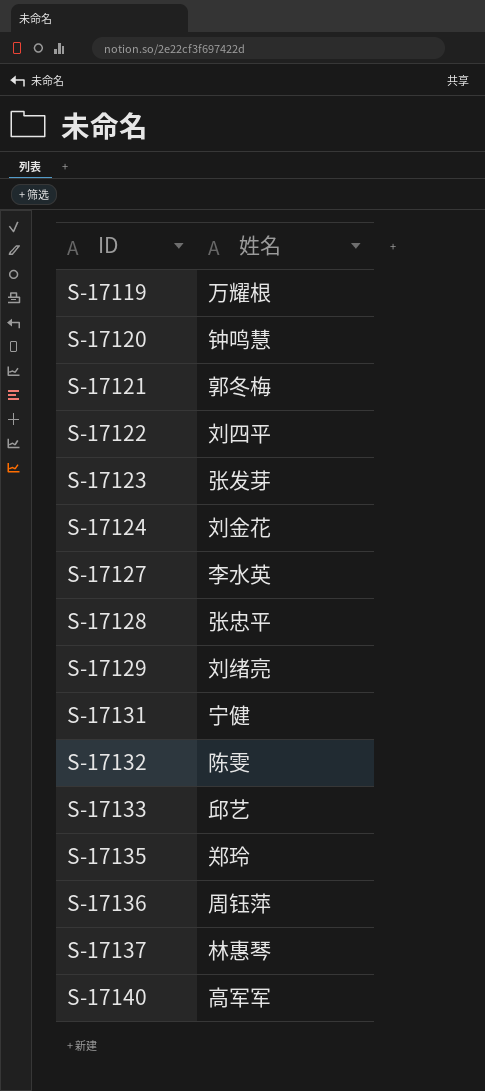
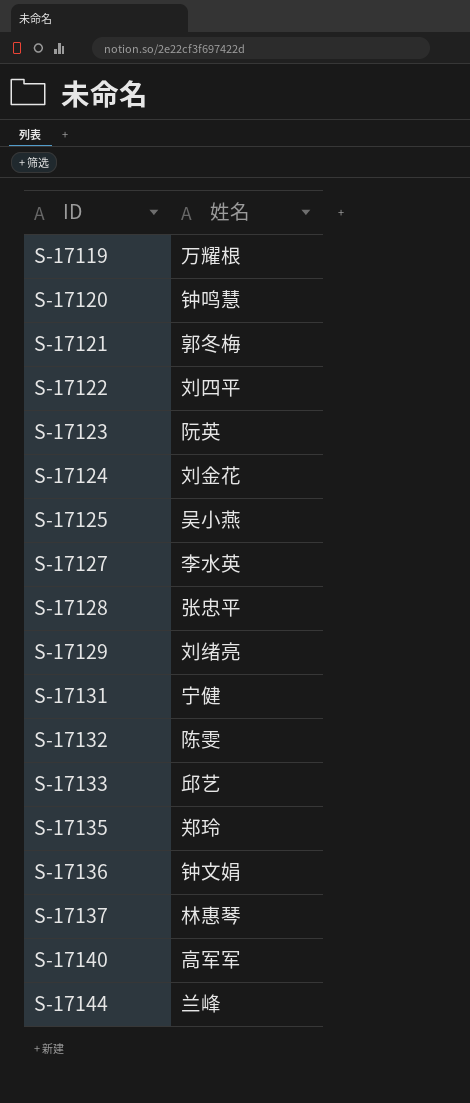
S-17123 | 姓名: 张发芽 -> 阮英
row S-17125: none -> 吴小燕
S-17136 | 姓名: 周钰萍 -> 钟文娟
row S-17144: none -> 兰峰

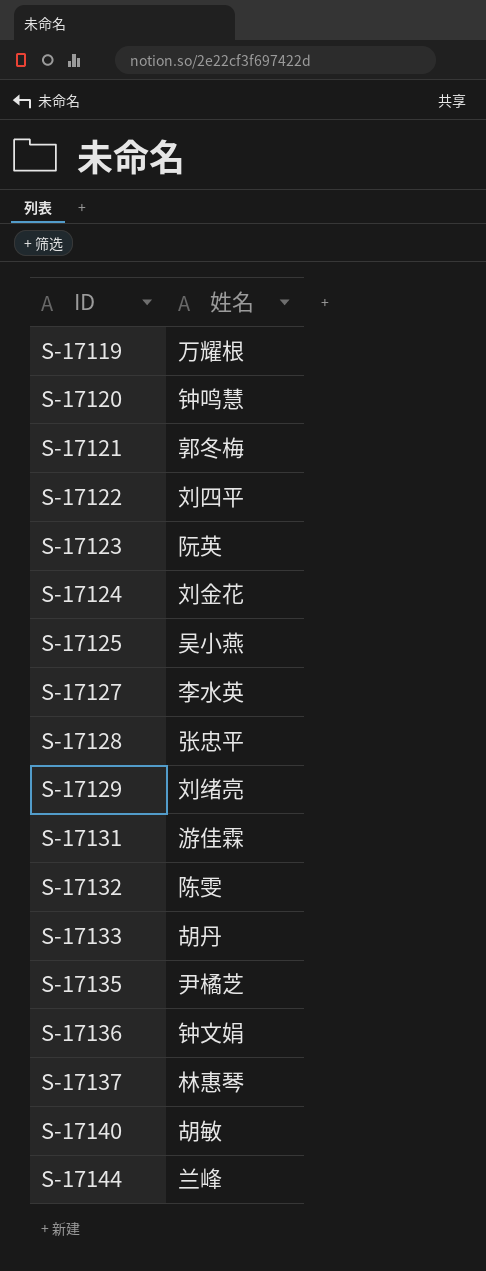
S-17131 | 姓名: 宁健 -> 游佳霖
S-17133 | 姓名: 邱艺 -> 胡丹
S-17135 | 姓名: 郑玲 -> 尹橘芝
S-17140 | 姓名: 高军军 -> 胡敏

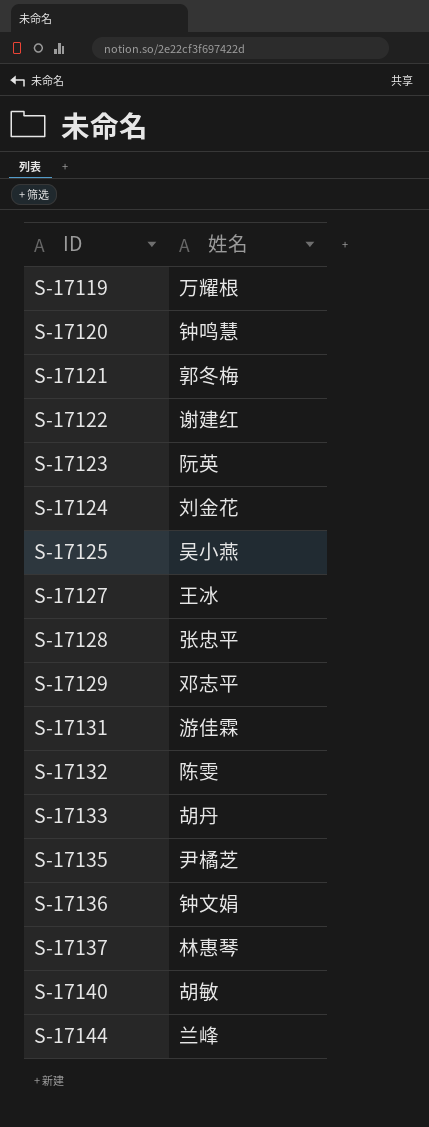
S-17122 | 姓名: 刘四平 -> 谢建红
S-17127 | 姓名: 李水英 -> 王冰
S-17129 | 姓名: 刘绪亮 -> 邓志平

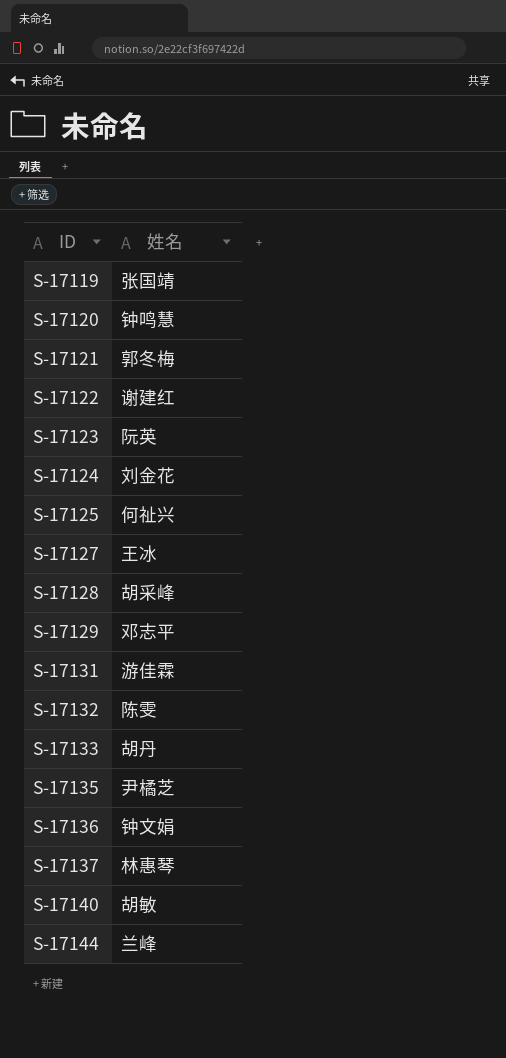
S-17119 | 姓名: 万耀根 -> 张国靖
S-17125 | 姓名: 吴小燕 -> 何祉兴
S-17128 | 姓名: 张忠平 -> 胡采峰

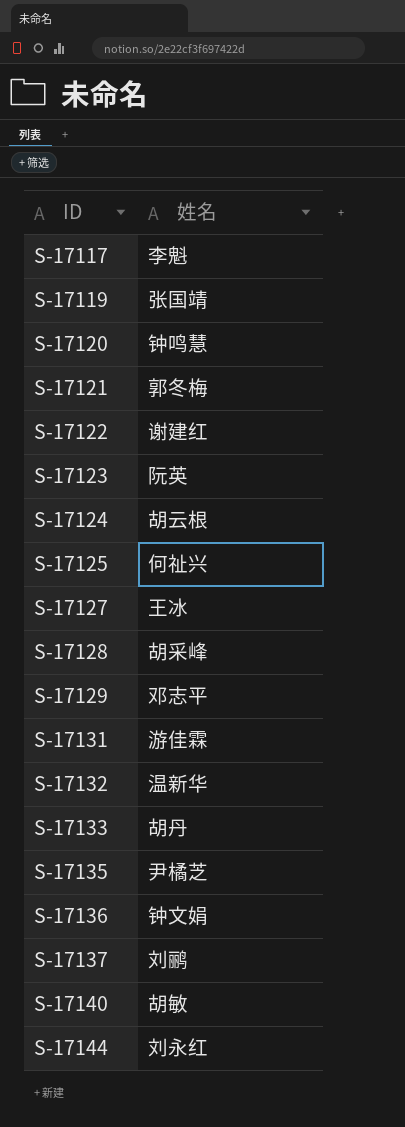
row S-17117: none -> 李魁
S-17124 | 姓名: 刘金花 -> 胡云根
S-17132 | 姓名: 陈雯 -> 温新华
S-17137 | 姓名: 林惠琴 -> 刘鹂
S-17144 | 姓名: 兰峰 -> 刘永红

